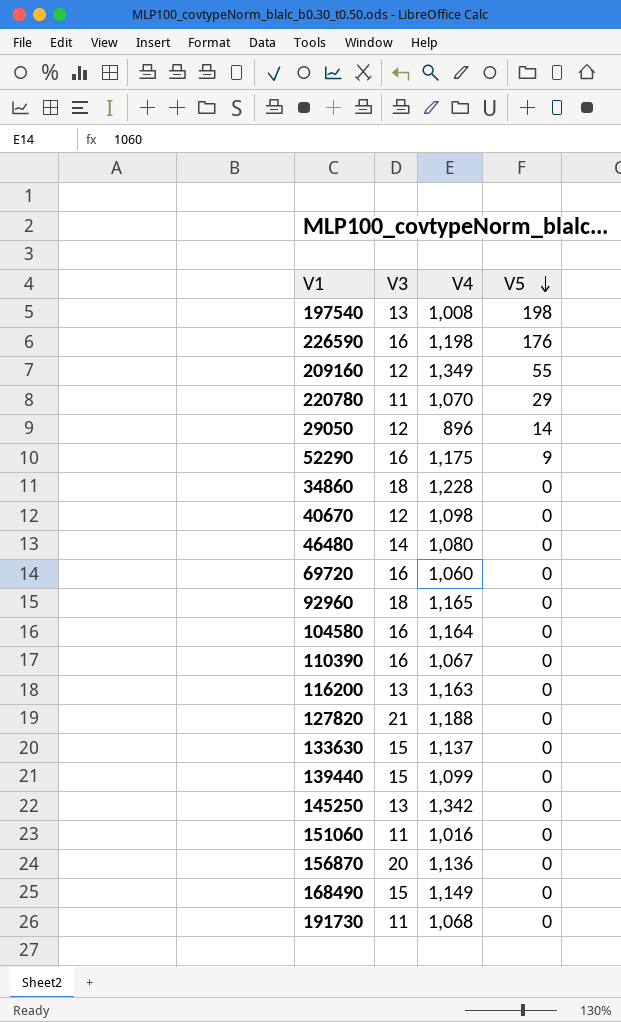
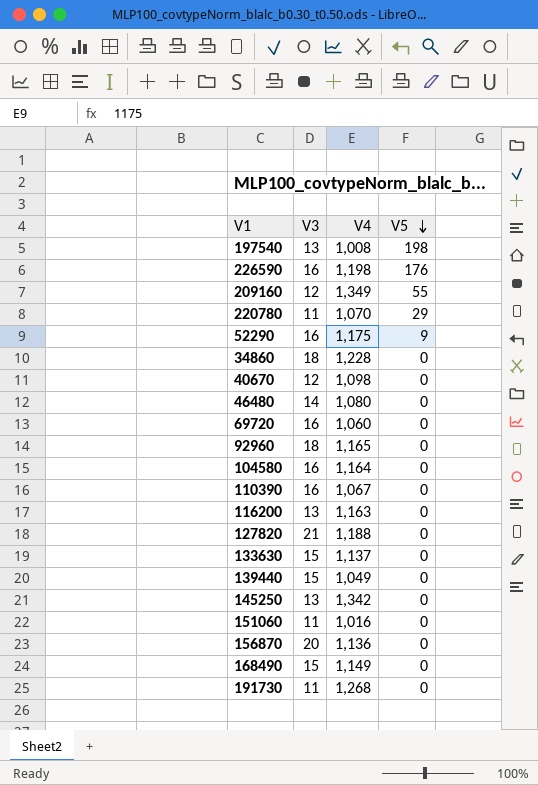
row 29050: 12 | 896 | 14 -> none
139440 | V4: 1,099 -> 1,049
191730 | V4: 1,068 -> 1,268

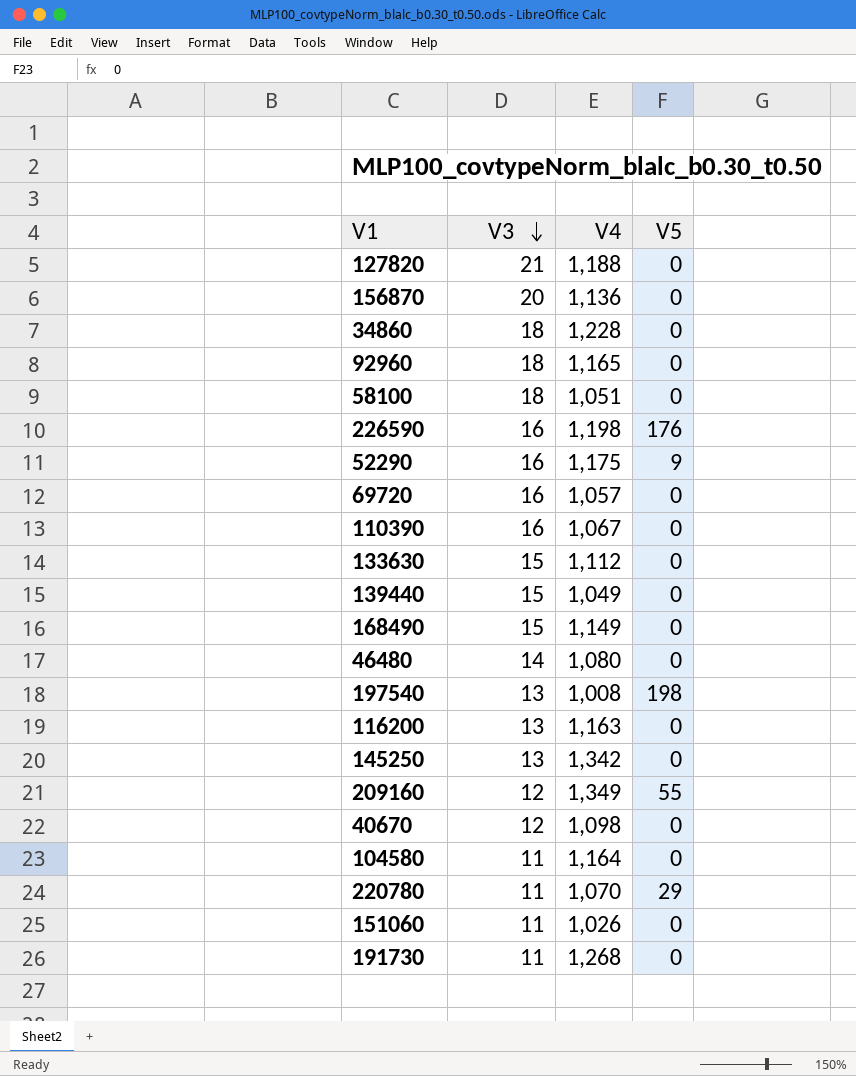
row order: V5 descending -> V3 descending
row 58100: none -> 18 | 1,051 | 0
69720 | V4: 1,060 -> 1,057
133630 | V4: 1,137 -> 1,112
104580 | V3: 16 -> 11
151060 | V4: 1,016 -> 1,026

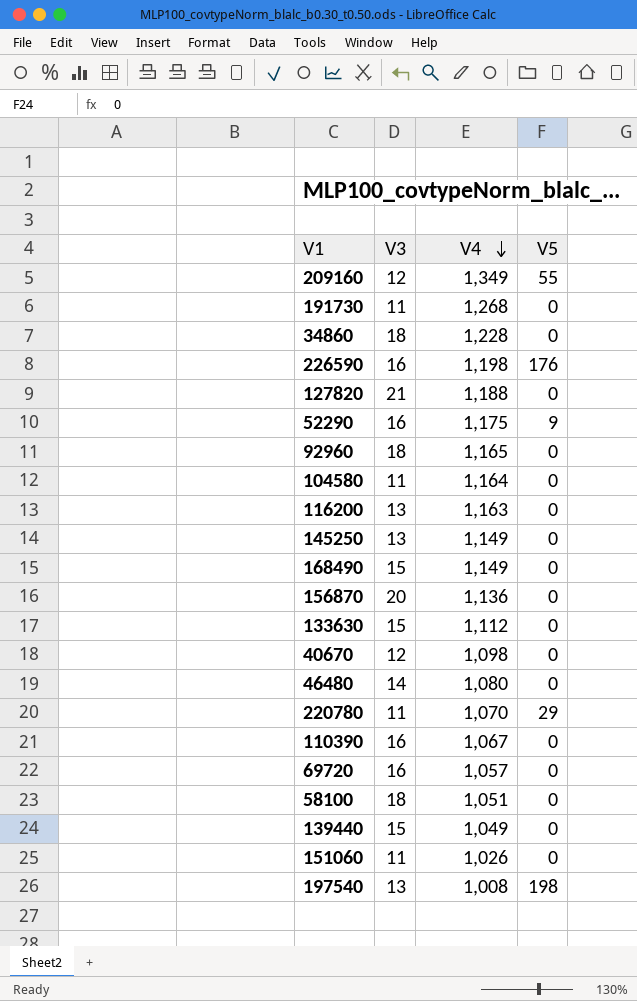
row order: V3 descending -> V4 descending
145250 | V4: 1,342 -> 1,149

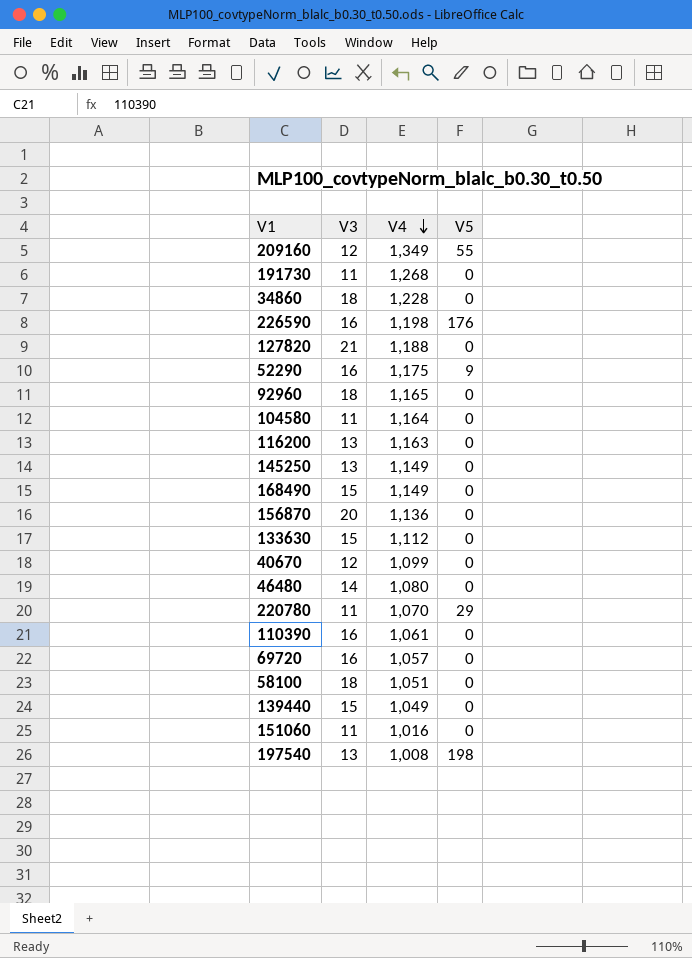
40670 | V4: 1,098 -> 1,099
110390 | V4: 1,067 -> 1,061
151060 | V4: 1,026 -> 1,016

